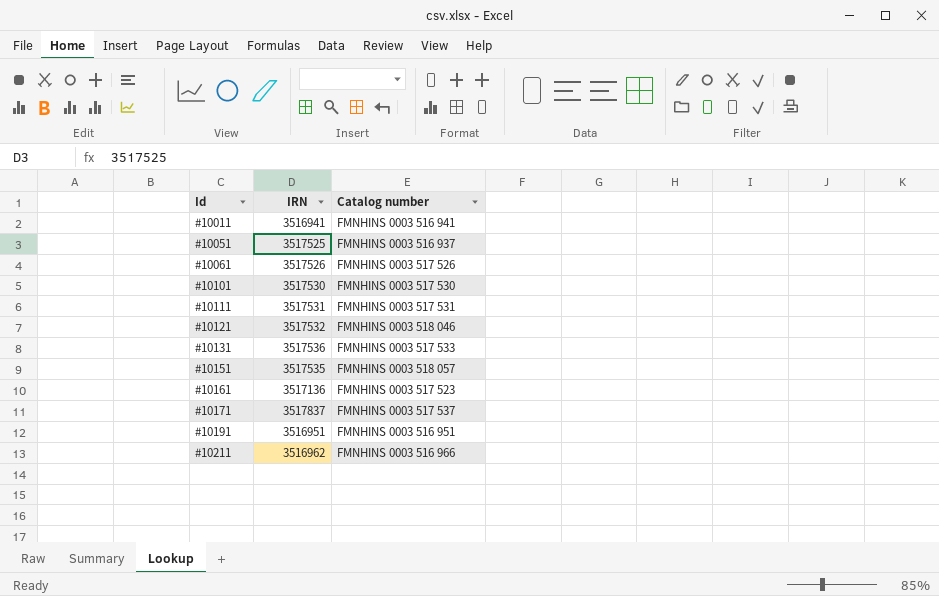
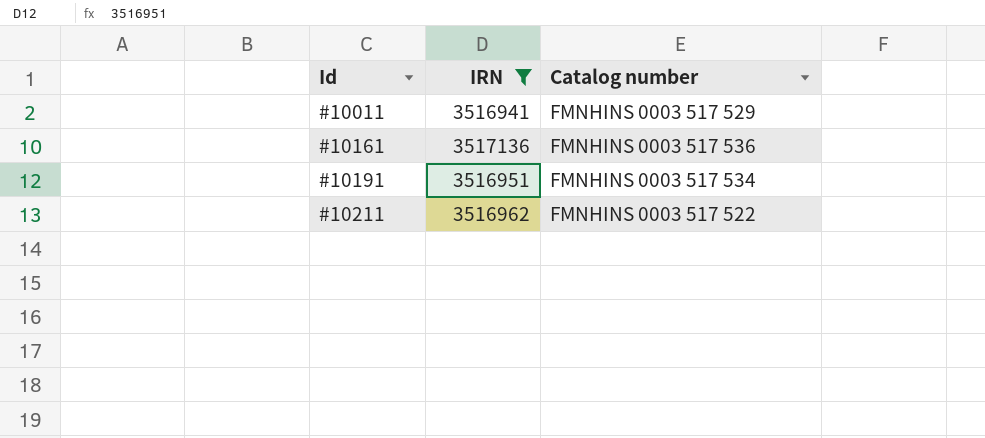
filter: none -> IRN <= 3517136
#10011 | Catalog number: FMNHINS 0003 516 941 -> FMNHINS 0003 517 529
#10161 | Catalog number: FMNHINS 0003 517 523 -> FMNHINS 0003 517 536
#10191 | Catalog number: FMNHINS 0003 516 951 -> FMNHINS 0003 517 534
#10211 | Catalog number: FMNHINS 0003 516 966 -> FMNHINS 0003 517 522

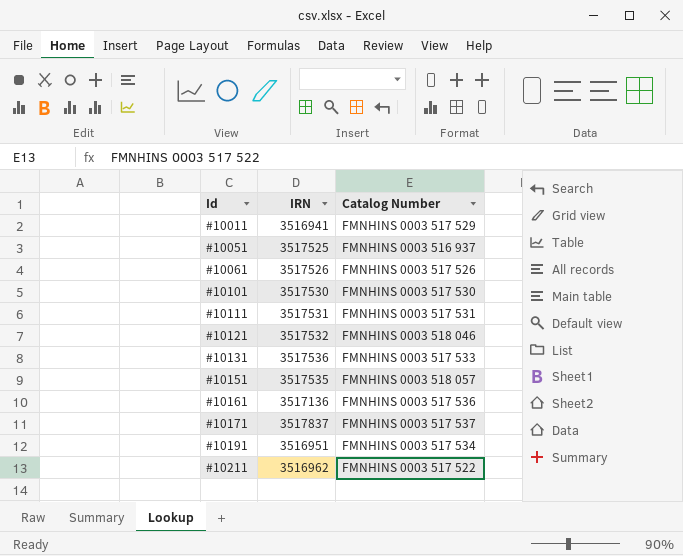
filter: IRN <= 3517136 -> none
column name: Catalog number -> Catalog Number

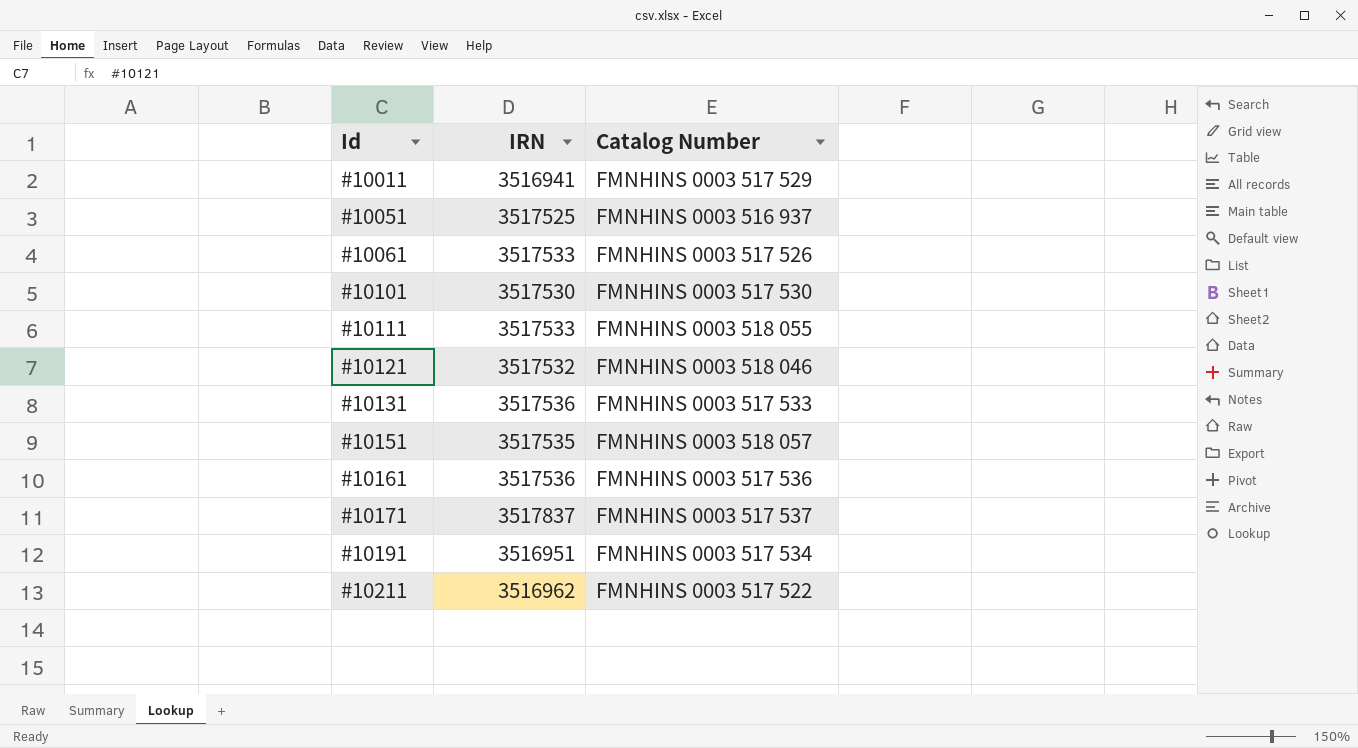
#10061 | IRN: 3517526 -> 3517533
#10111 | IRN: 3517531 -> 3517533
#10111 | Catalog Number: FMNHINS 0003 517 531 -> FMNHINS 0003 518 055
#10161 | IRN: 3517136 -> 3517536

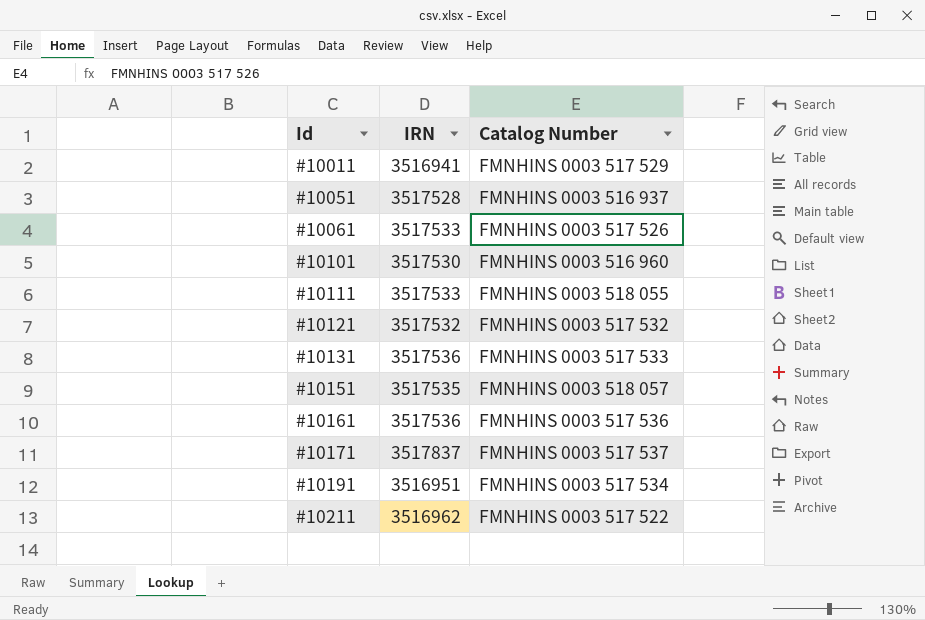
#10051 | IRN: 3517525 -> 3517528
#10101 | Catalog Number: FMNHINS 0003 517 530 -> FMNHINS 0003 516 960
#10121 | Catalog Number: FMNHINS 0003 518 046 -> FMNHINS 0003 517 532

